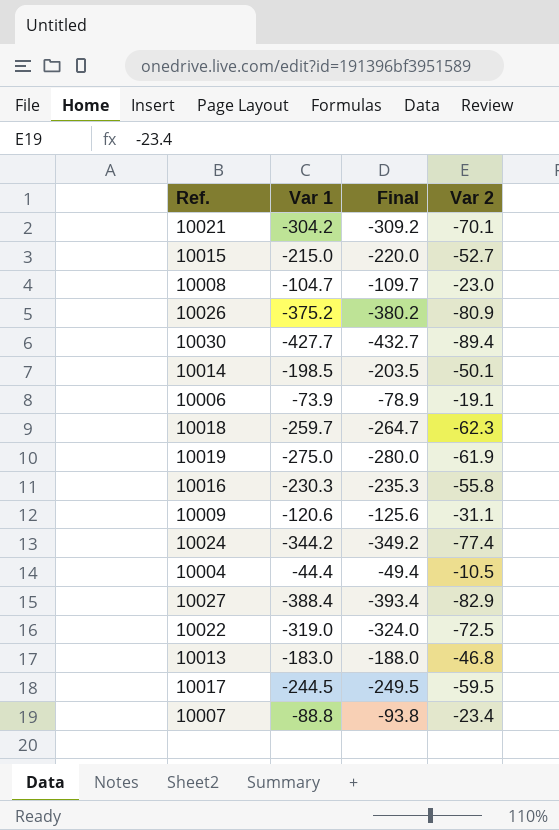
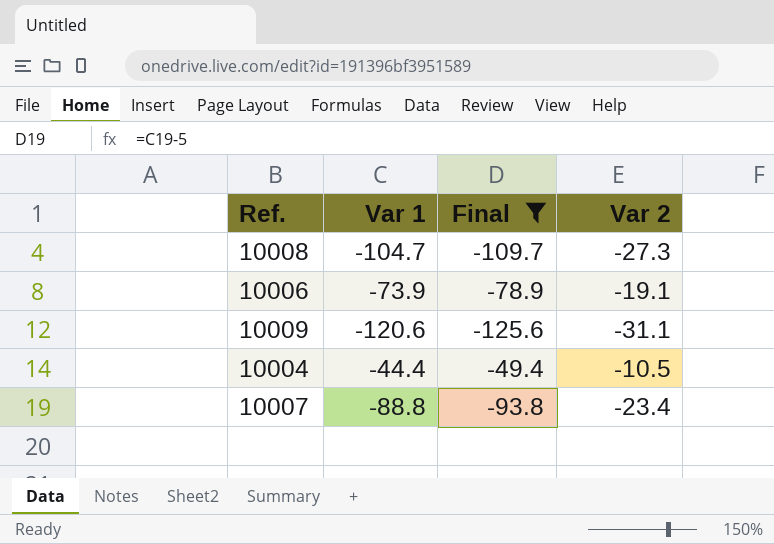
filter: none -> Final >= -125.6
10008 | Var 2: -23.0 -> -27.3

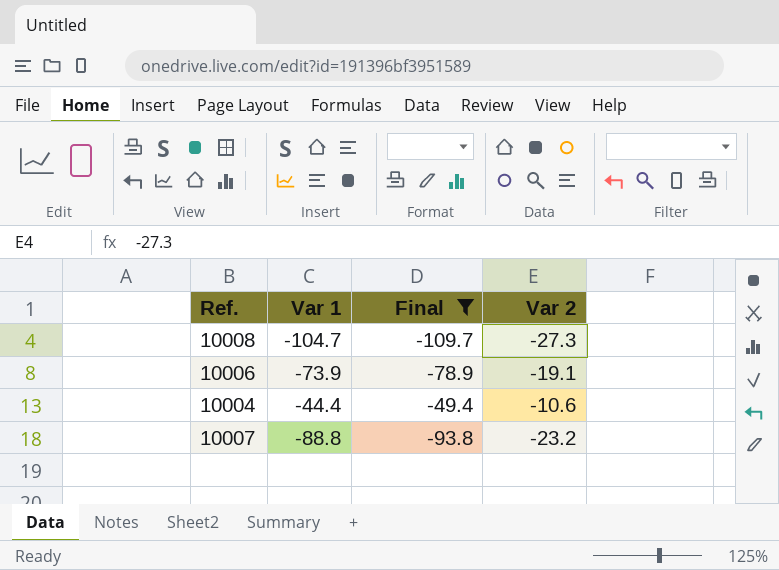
row 10009: -120.6 | -125.6 | -31.1 -> none
10004 | Var 2: -10.5 -> -10.6
10007 | Var 2: -23.4 -> -23.2

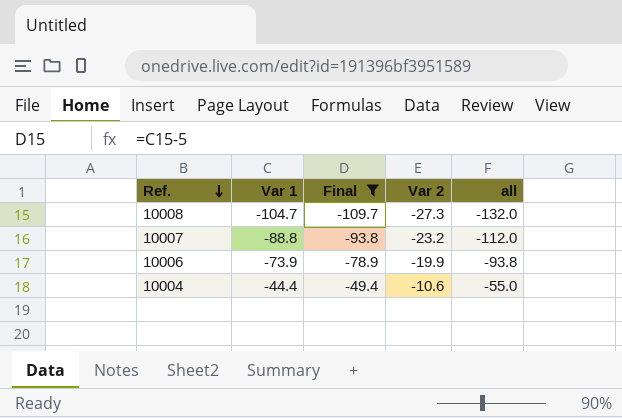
row order: none -> Ref. descending
column all | formula: none -> [Var 1] + [Var 2]
10006 | Var 2: -19.1 -> -19.9

